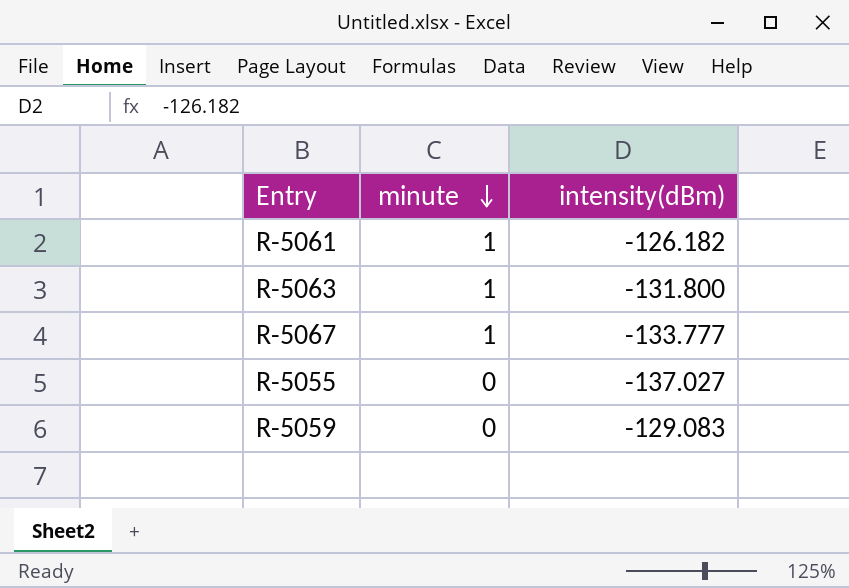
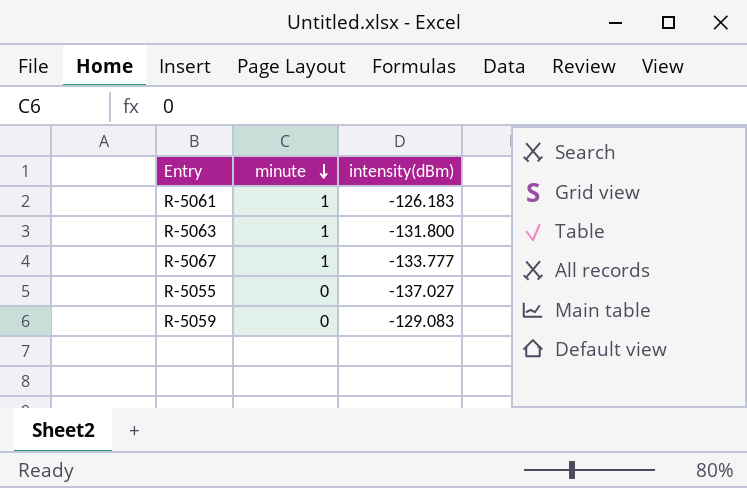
R-5061 | intensity(dBm): -126.182 -> -126.183

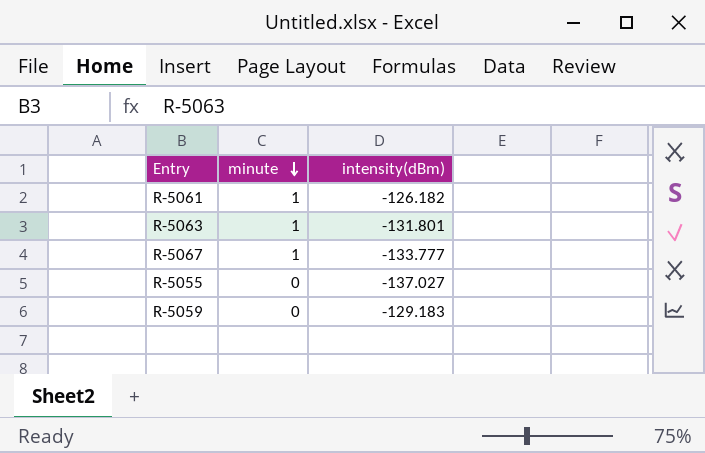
R-5061 | intensity(dBm): -126.183 -> -126.182
R-5063 | intensity(dBm): -131.800 -> -131.801
R-5059 | intensity(dBm): -129.083 -> -129.183

